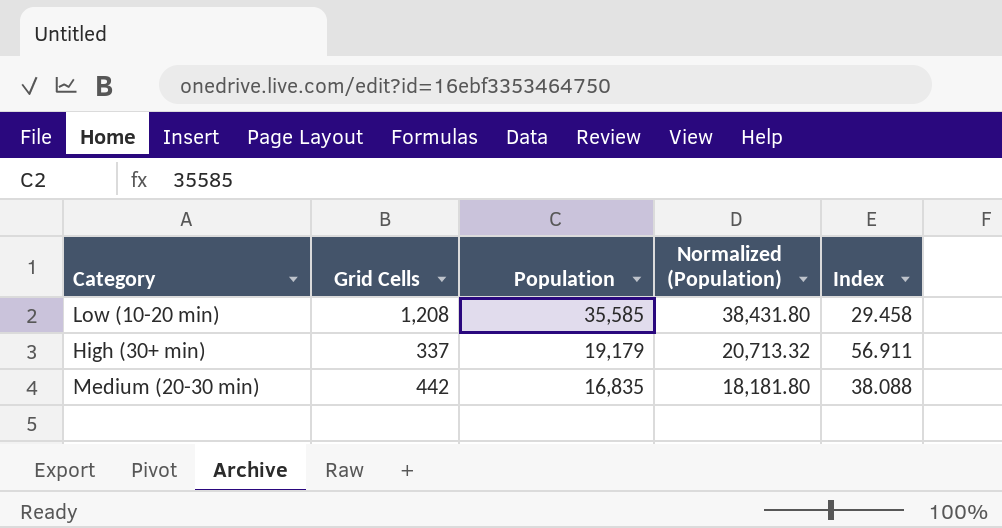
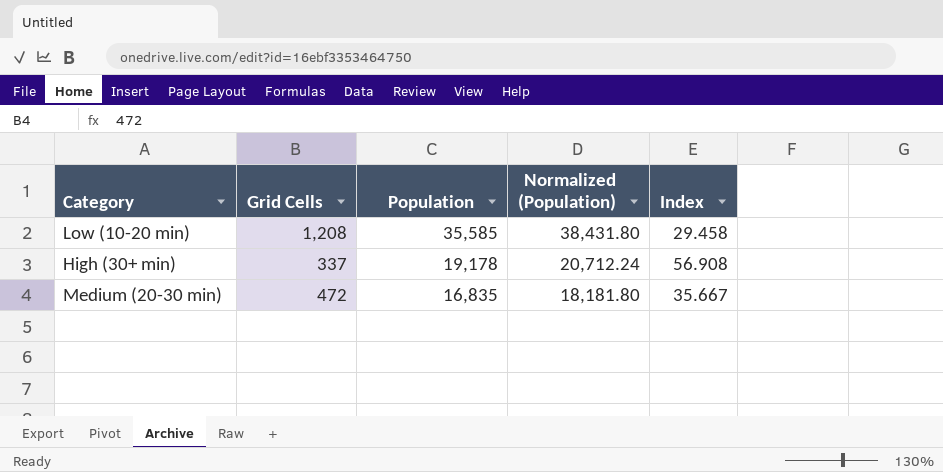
High (30+ min) | Population: 19,179 -> 19,178
High (30+ min) | Normalized (Population): 20,713.32 -> 20,712.24
High (30+ min) | Index: 56.911 -> 56.908
Medium (20-30 min) | Grid Cells: 442 -> 472
Medium (20-30 min) | Index: 38.088 -> 35.667

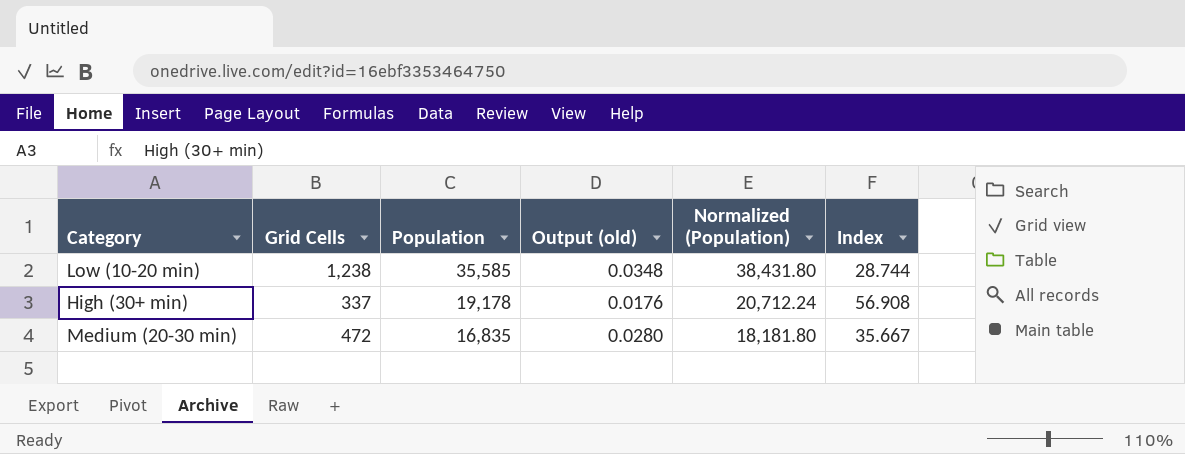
column Output (old) | formula: none -> [Grid Cells] / [Population]
Low (10-20 min) | Grid Cells: 1,208 -> 1,238
Low (10-20 min) | Index: 29.458 -> 28.744

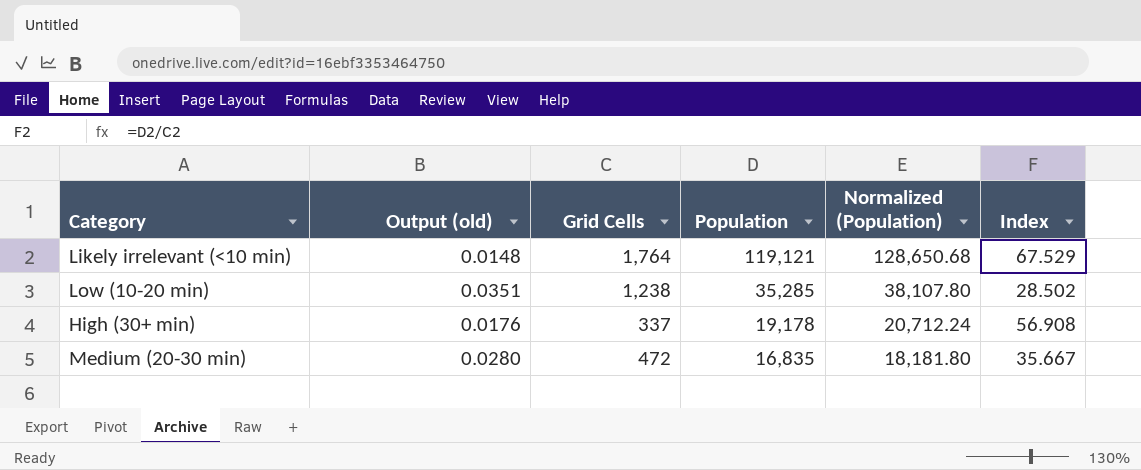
column Output (old) | position: 4 -> 2
row Likely irrelevant (<10 min): none -> 0.0148 | 1,764 | 119,121 | 128,650.68 | 67.529
Low (10-20 min) | Output (old): 0.0348 -> 0.0351
Low (10-20 min) | Population: 35,585 -> 35,285
Low (10-20 min) | Normalized (Population): 38,431.80 -> 38,107.80
Low (10-20 min) | Index: 28.744 -> 28.502

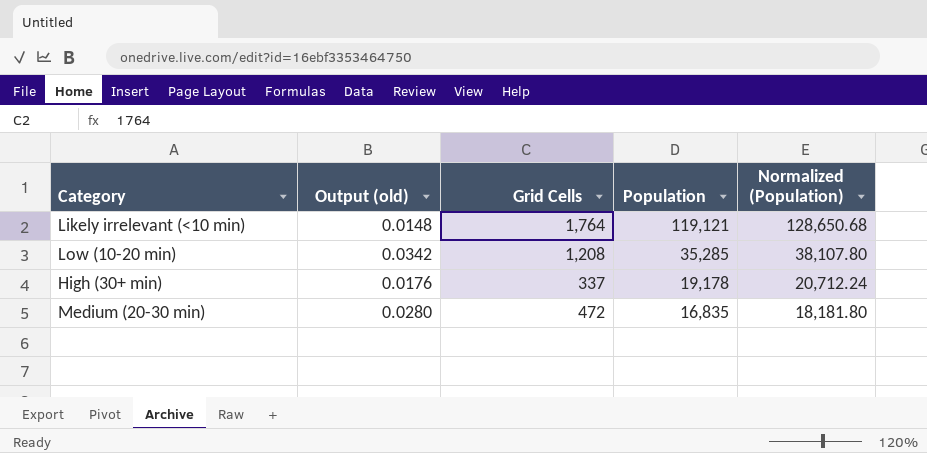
column Index | formula: [Population] / [Grid Cells] -> none
Low (10-20 min) | Output (old): 0.0351 -> 0.0342
Low (10-20 min) | Grid Cells: 1,238 -> 1,208

